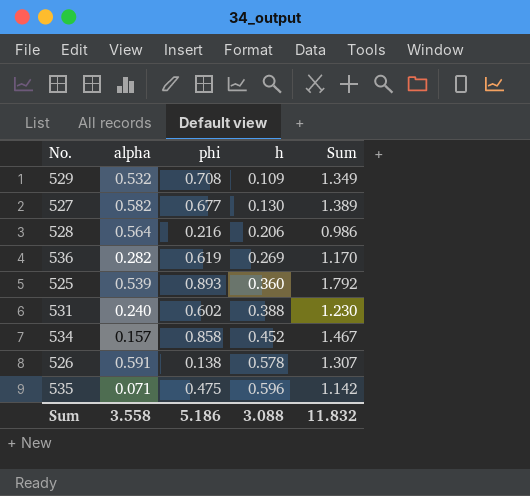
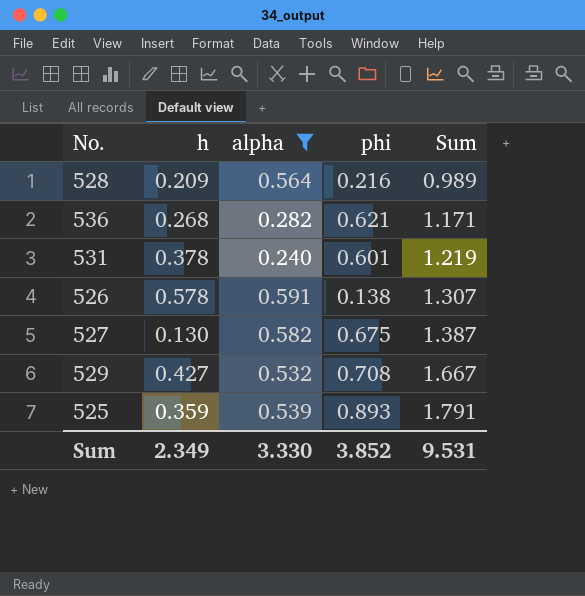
filter: none -> alpha >= 0.240
row order: h ascending -> Sum ascending
column h | position: 4 -> 2
528 | h: 0.206 -> 0.209
528 | Sum: 0.986 -> 0.989
536 | h: 0.269 -> 0.268
536 | phi: 0.619 -> 0.621
536 | Sum: 1.170 -> 1.171
531 | h: 0.388 -> 0.378
531 | phi: 0.602 -> 0.601
531 | Sum: 1.230 -> 1.219
527 | phi: 0.677 -> 0.675
527 | Sum: 1.389 -> 1.387
529 | h: 0.109 -> 0.427
529 | Sum: 1.349 -> 1.667
525 | h: 0.360 -> 0.359
525 | Sum: 1.792 -> 1.791
Sum | h: 3.088 -> 2.349
Sum | alpha: 3.558 -> 3.330
Sum | phi: 5.186 -> 3.852
Sum | Sum: 11.832 -> 9.531

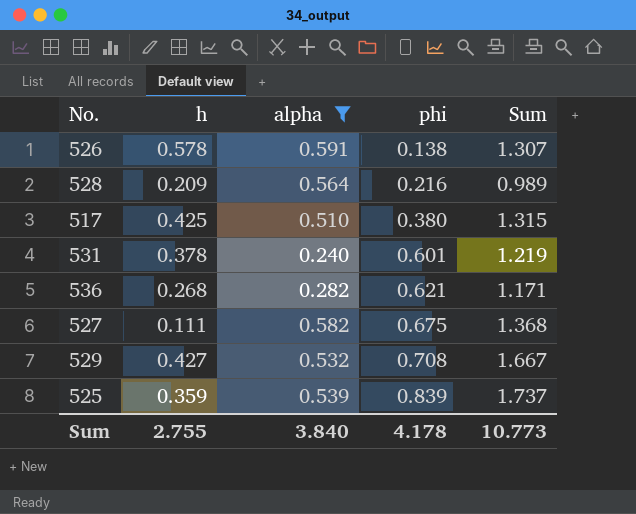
row order: Sum ascending -> phi ascending
row 517: none -> 0.425 | 0.510 | 0.380 | 1.315
527 | h: 0.130 -> 0.111
527 | Sum: 1.387 -> 1.368
525 | phi: 0.893 -> 0.839
525 | Sum: 1.791 -> 1.737
Sum | h: 2.349 -> 2.755
Sum | alpha: 3.330 -> 3.840
Sum | phi: 3.852 -> 4.178
Sum | Sum: 9.531 -> 10.773

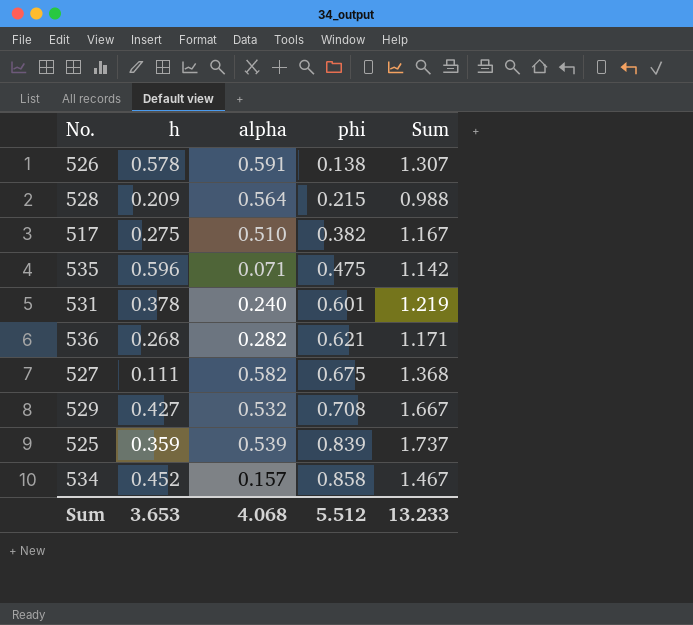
filter: alpha >= 0.240 -> none
528 | phi: 0.216 -> 0.215
528 | Sum: 0.989 -> 0.988
517 | h: 0.425 -> 0.275
517 | phi: 0.380 -> 0.382
517 | Sum: 1.315 -> 1.167
Sum | h: 2.755 -> 3.653
Sum | alpha: 3.840 -> 4.068
Sum | phi: 4.178 -> 5.512
Sum | Sum: 10.773 -> 13.233

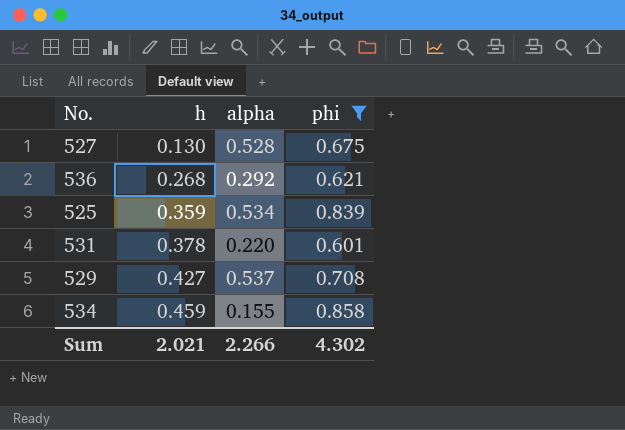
filter: none -> phi >= 0.601
row order: phi ascending -> h ascending
column Sum | formula: [h] + [alpha] + [phi] -> none
527 | h: 0.111 -> 0.130
527 | alpha: 0.582 -> 0.528
536 | alpha: 0.282 -> 0.292
525 | alpha: 0.539 -> 0.534
531 | alpha: 0.240 -> 0.220
529 | alpha: 0.532 -> 0.537
534 | h: 0.452 -> 0.459
534 | alpha: 0.157 -> 0.155
Sum | h: 3.653 -> 2.021
Sum | alpha: 4.068 -> 2.266
Sum | phi: 5.512 -> 4.302

